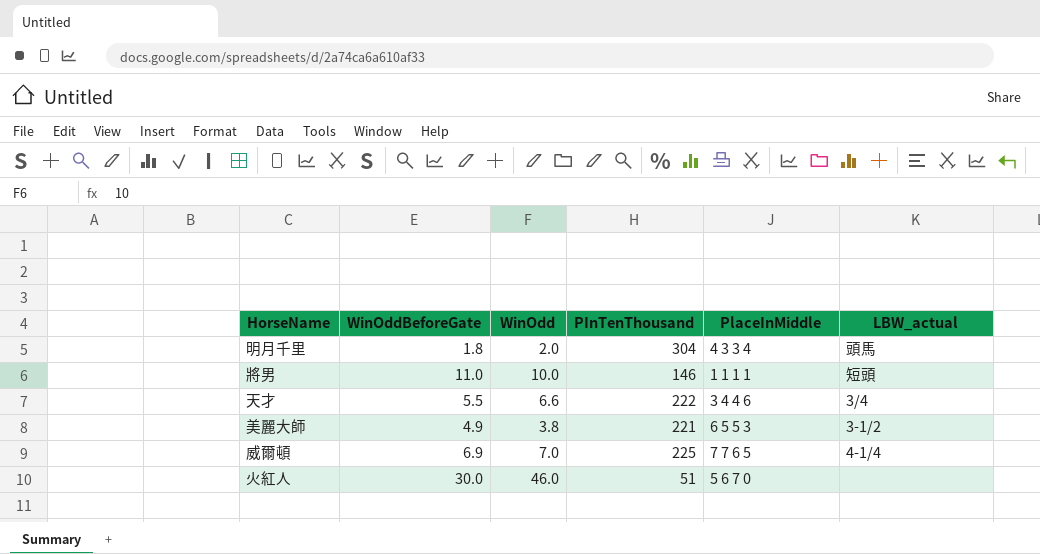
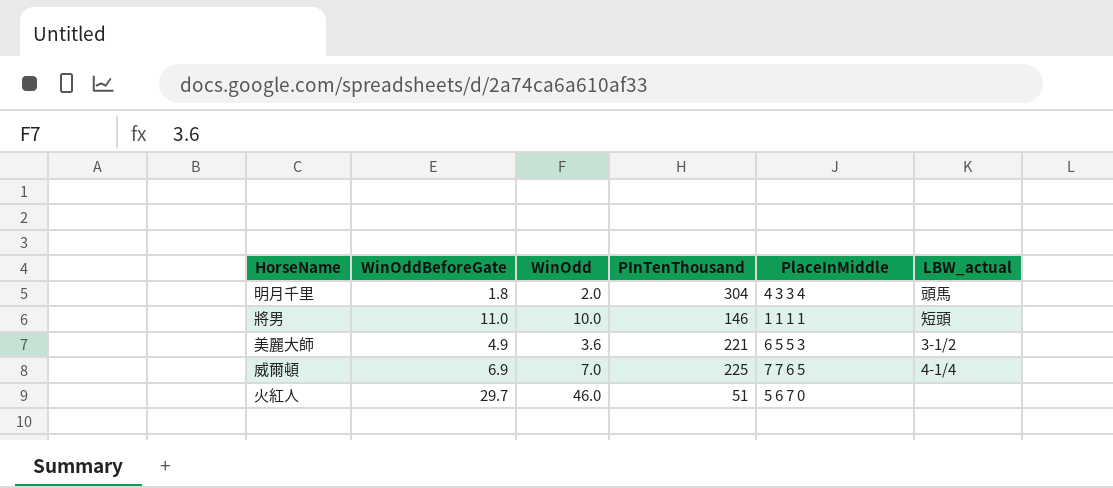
row 天才: 5.5 | 6.6 | 222 | 3 4 4 6 | 3/4 -> none
美麗大師 | WinOdd: 3.8 -> 3.6
火紅人 | WinOddBeforeGate: 30.0 -> 29.7

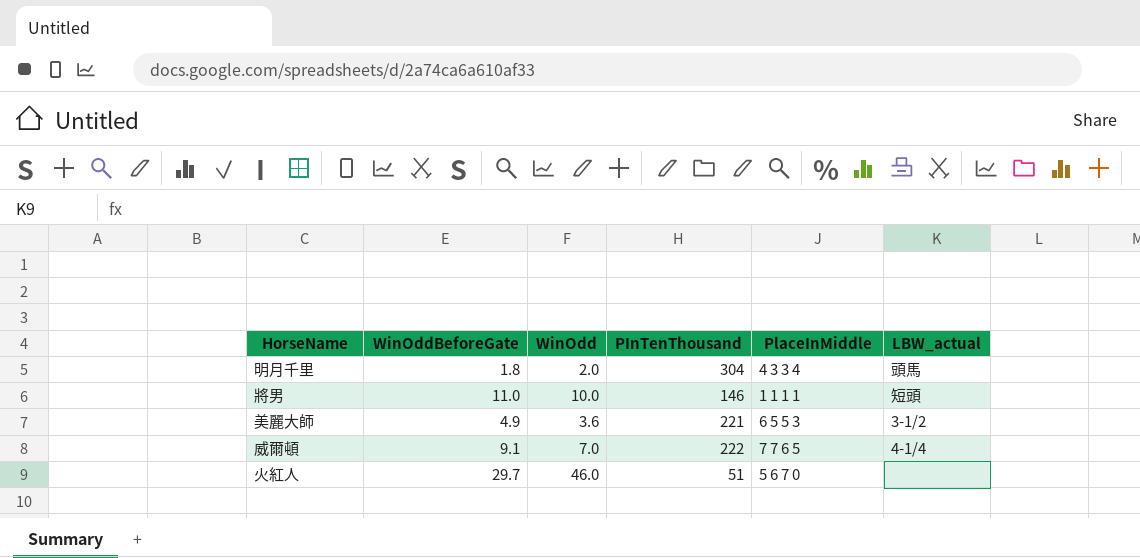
威爾頓 | WinOddBeforeGate: 6.9 -> 9.1
威爾頓 | PInTenThousand: 225 -> 222

